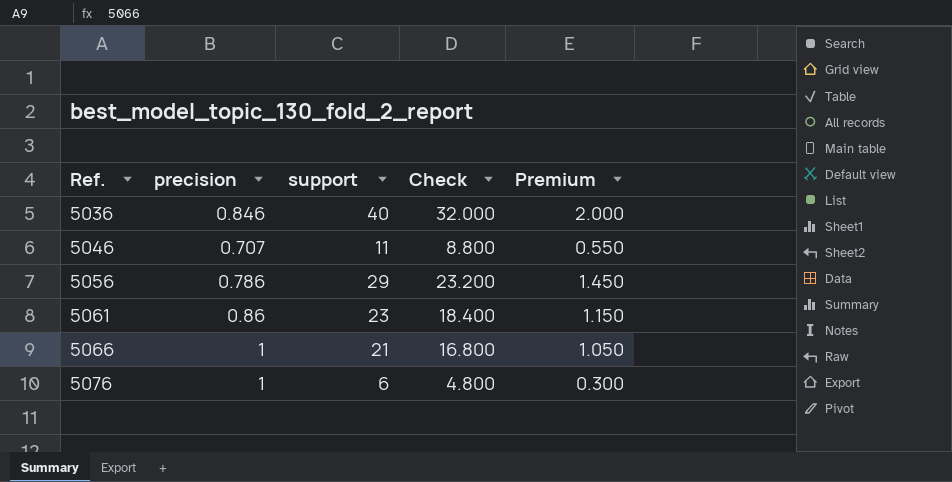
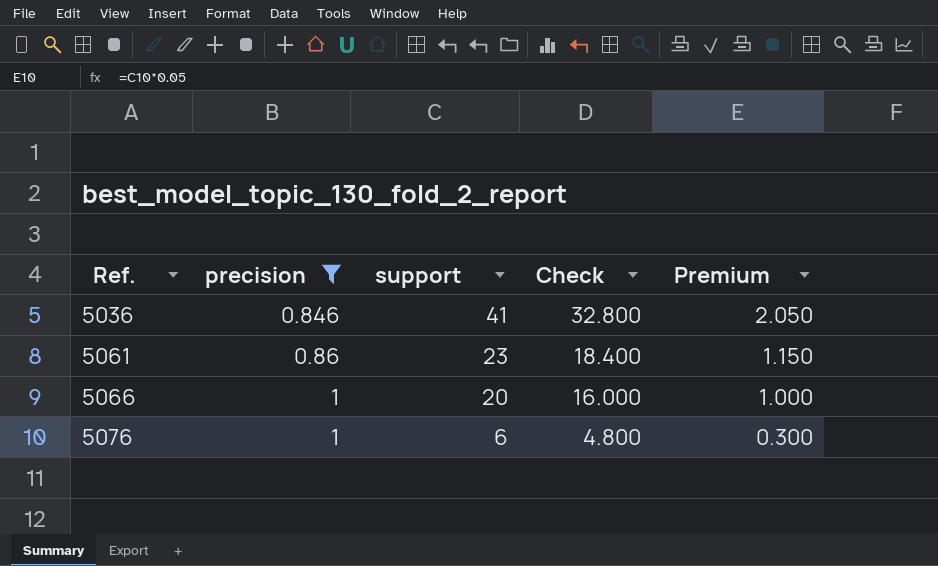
filter: none -> precision >= 0.846
5036 | support: 40 -> 41
5036 | Check: 32.000 -> 32.800
5036 | Premium: 2.000 -> 2.050
5066 | support: 21 -> 20
5066 | Check: 16.800 -> 16.000
5066 | Premium: 1.050 -> 1.000

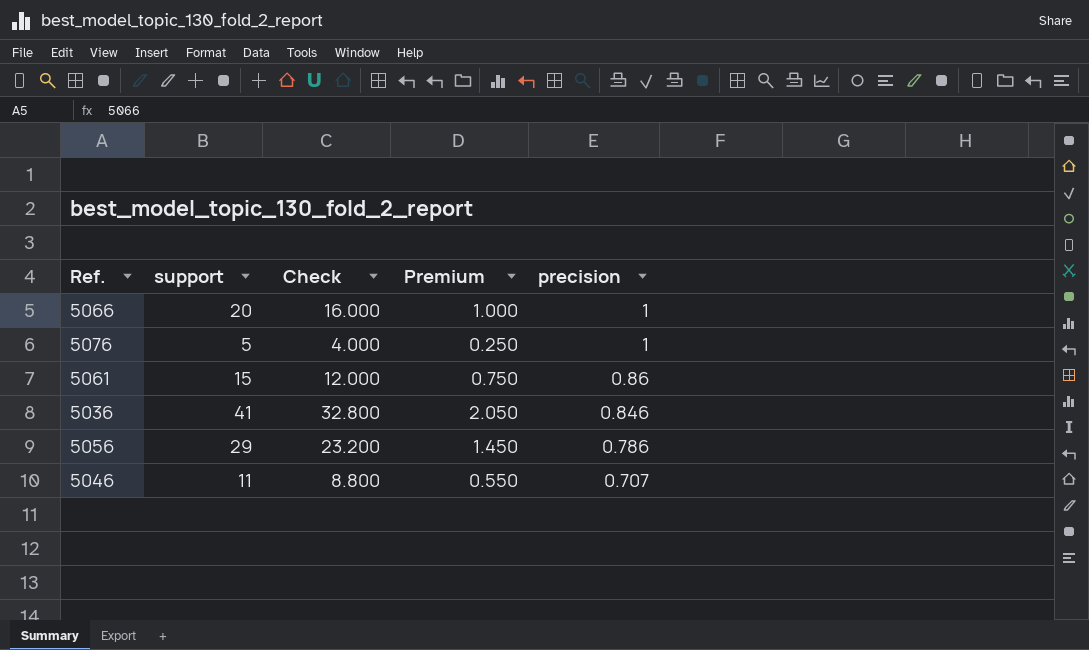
filter: precision >= 0.846 -> none
row order: Ref. ascending -> precision descending
column precision | position: 2 -> 5
5076 | support: 6 -> 5
5076 | Check: 4.800 -> 4.000
5076 | Premium: 0.300 -> 0.250
5061 | support: 23 -> 15
5061 | Check: 18.400 -> 12.000
5061 | Premium: 1.150 -> 0.750

